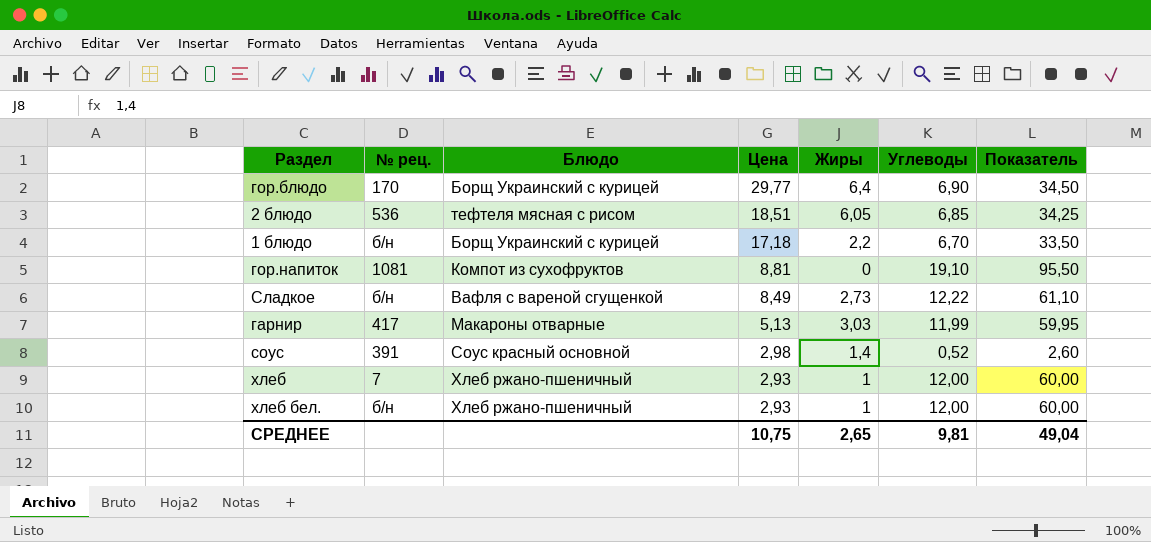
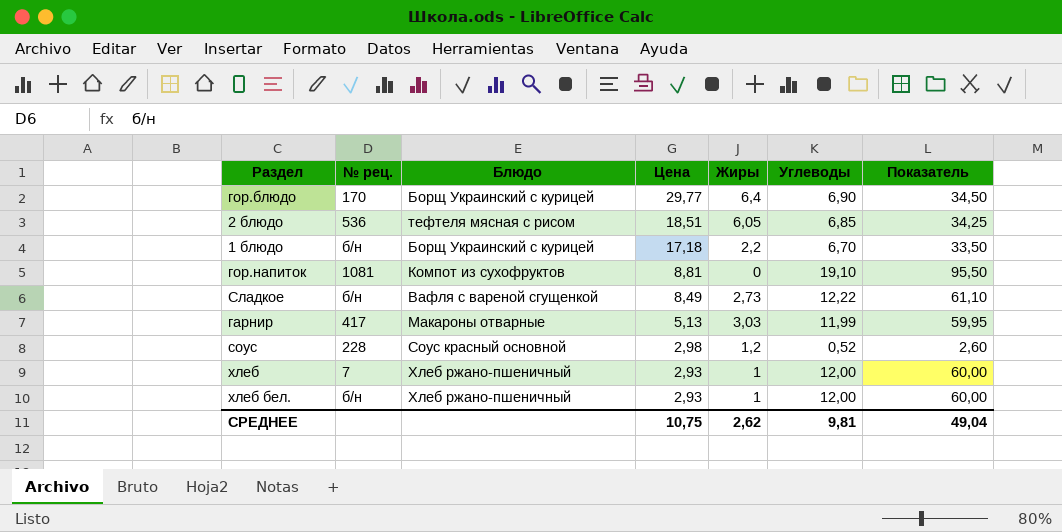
соус | № рец.: 391 -> 228
соус | Жиры: 1,4 -> 1,2
СРЕДНЕЕ | Жиры: 2,65 -> 2,62

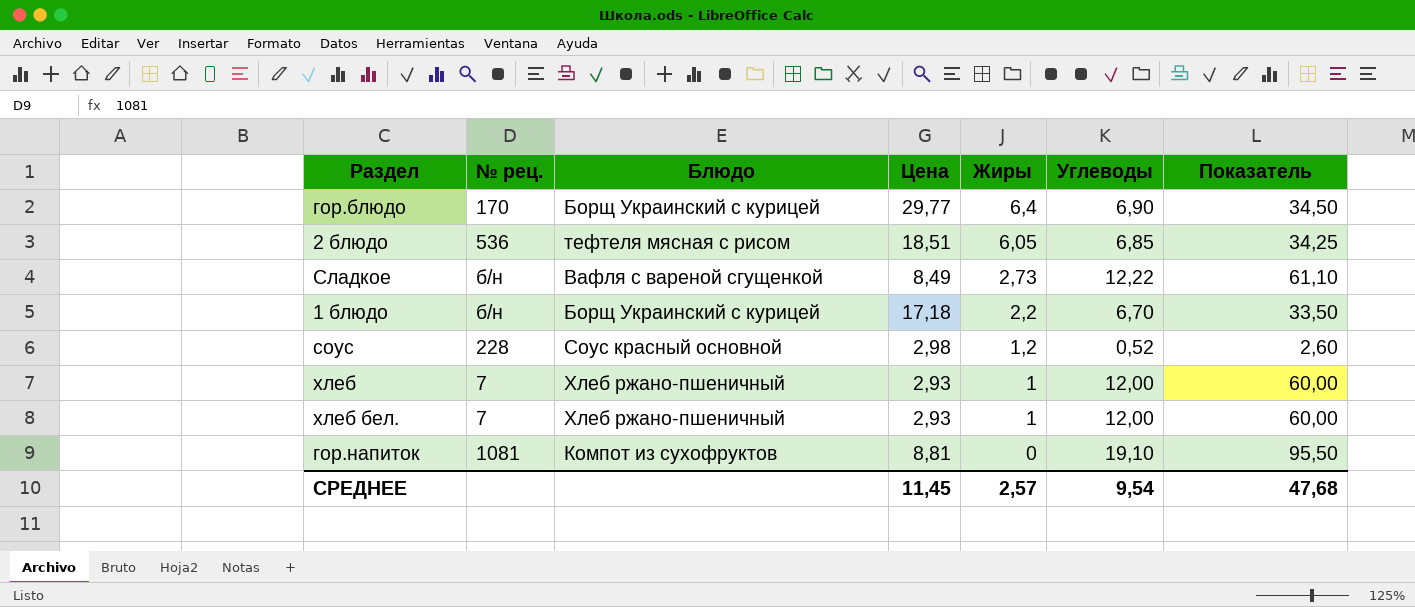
row order: Цена descending -> Жиры descending
row гарнир: 417 | Макароны отварные | 5,13 | 3,03 | 11,99 | 59,95 -> none
хлеб бел. | № рец.: б/н -> 7
СРЕДНЕЕ | Цена: 10,75 -> 11,45
СРЕДНЕЕ | Жиры: 2,62 -> 2,57
СРЕДНЕЕ | Углеводы: 9,81 -> 9,54
СРЕДНЕЕ | Показатель: 49,04 -> 47,68

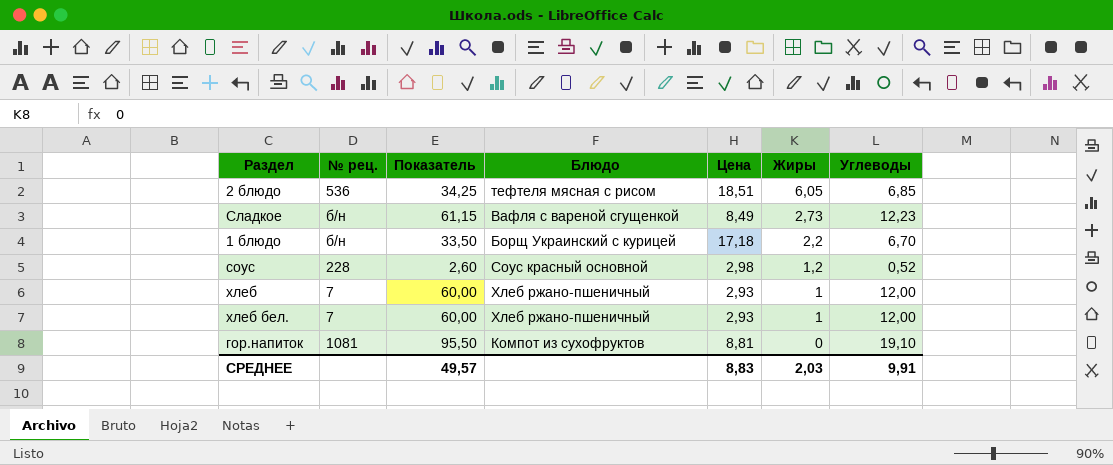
column Показатель | position: 7 -> 3
row гор.блюдо: 170 | Борщ Украинский с курицей | 29,77 | 6,4 | 6,90 | 34,50 -> none
Сладкое | Показатель: 61,10 -> 61,15
Сладкое | Углеводы: 12,22 -> 12,23
СРЕДНЕЕ | Показатель: 47,68 -> 49,57
СРЕДНЕЕ | Цена: 11,45 -> 8,83
СРЕДНЕЕ | Жиры: 2,57 -> 2,03
СРЕДНЕЕ | Углеводы: 9,54 -> 9,91

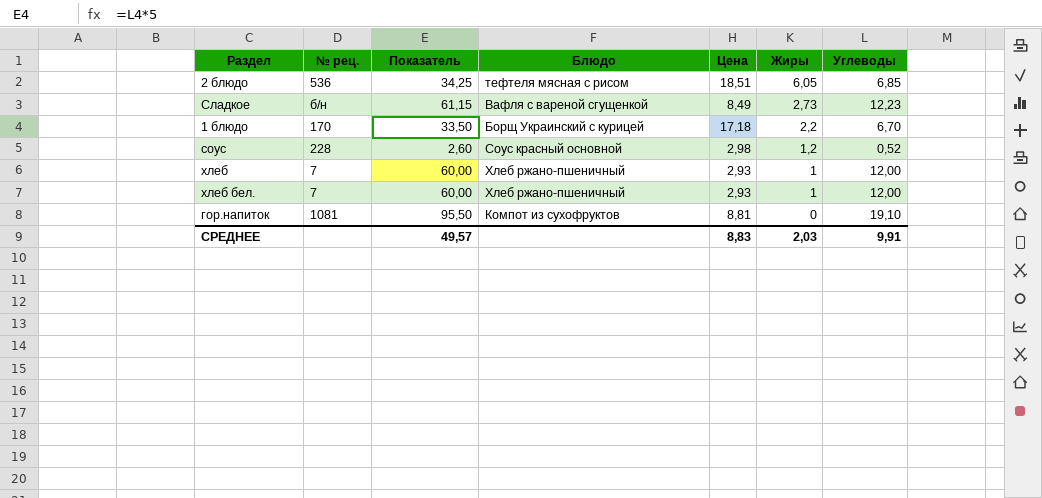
1 блюдо | № рец.: б/н -> 170

